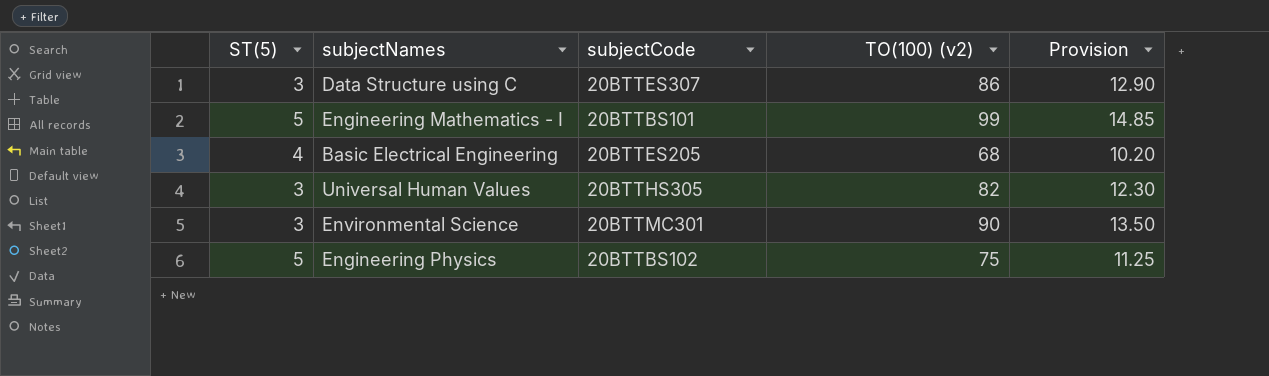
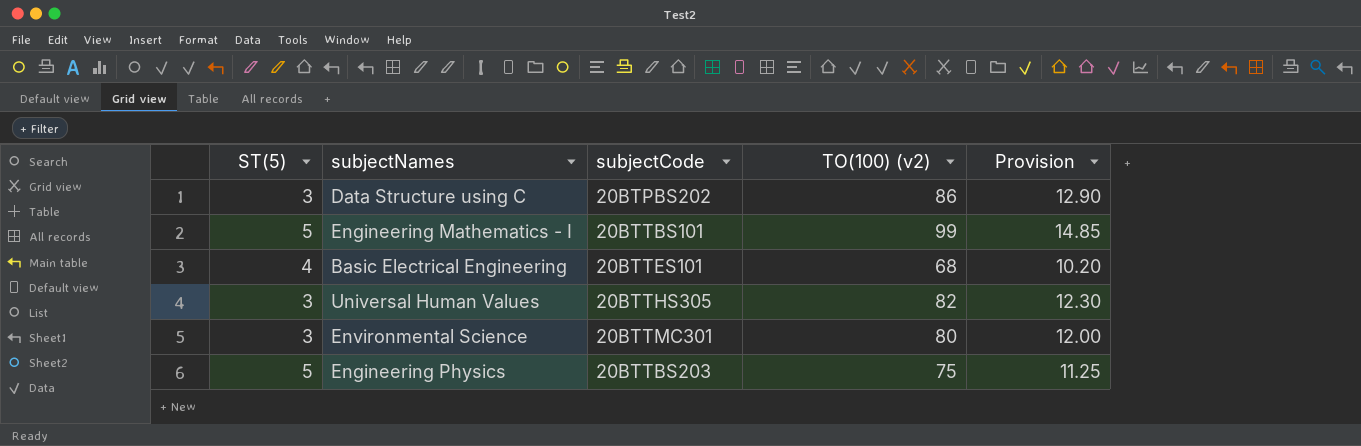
Data Structure using C | subjectCode: 20BTTES307 -> 20BTPBS202
Basic Electrical Engineering | subjectCode: 20BTTES205 -> 20BTTES101
Environmental Science | TO(100) (v2): 90 -> 80
Environmental Science | Provision: 13.50 -> 12.00
Engineering Physics | subjectCode: 20BTTBS102 -> 20BTTBS203

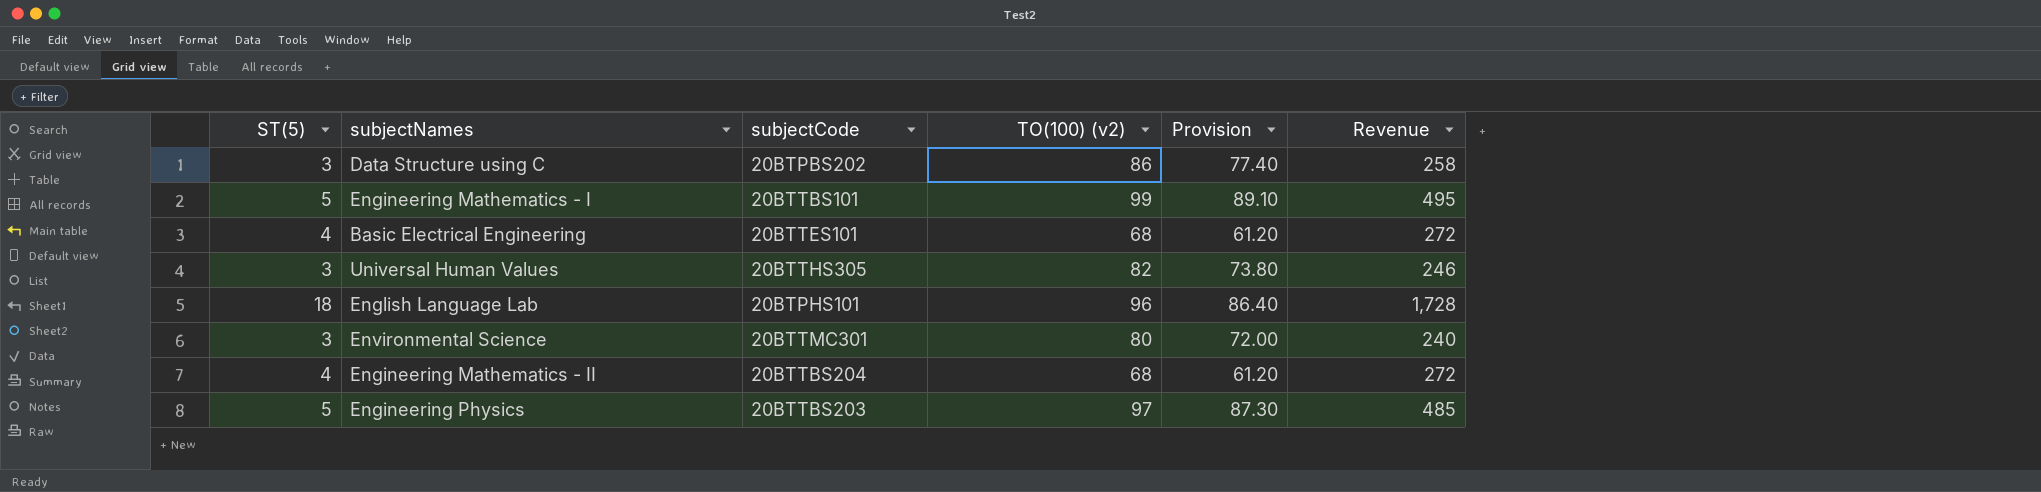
column Provision | formula: [TO(100) (v2)] * 0.15 -> [TO(100) (v2)] * 0.9
column Revenue | formula: none -> [ST(5)] * [TO(100) (v2)]
row English Language Lab: none -> 18 | 20BTPHS101 | 96 | 86.40 | 1,728
row Engineering Mathematics - II: none -> 4 | 20BTTBS204 | 68 | 61.20 | 272
Engineering Physics | TO(100) (v2): 75 -> 97

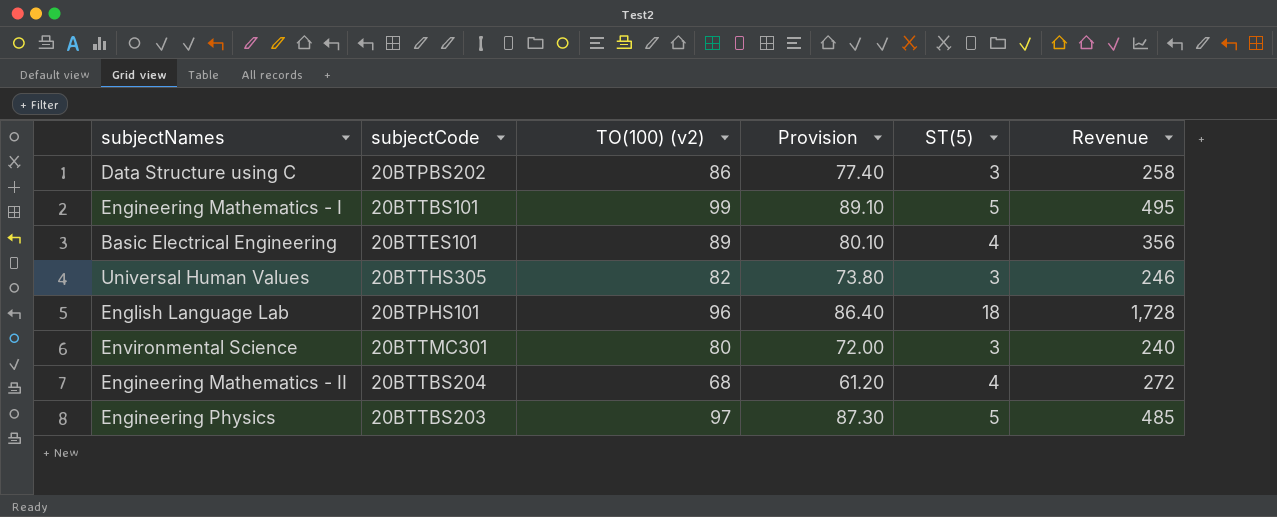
column ST(5) | position: 1 -> 5
Basic Electrical Engineering | TO(100) (v2): 68 -> 89
Basic Electrical Engineering | Provision: 61.20 -> 80.10
Basic Electrical Engineering | Revenue: 272 -> 356

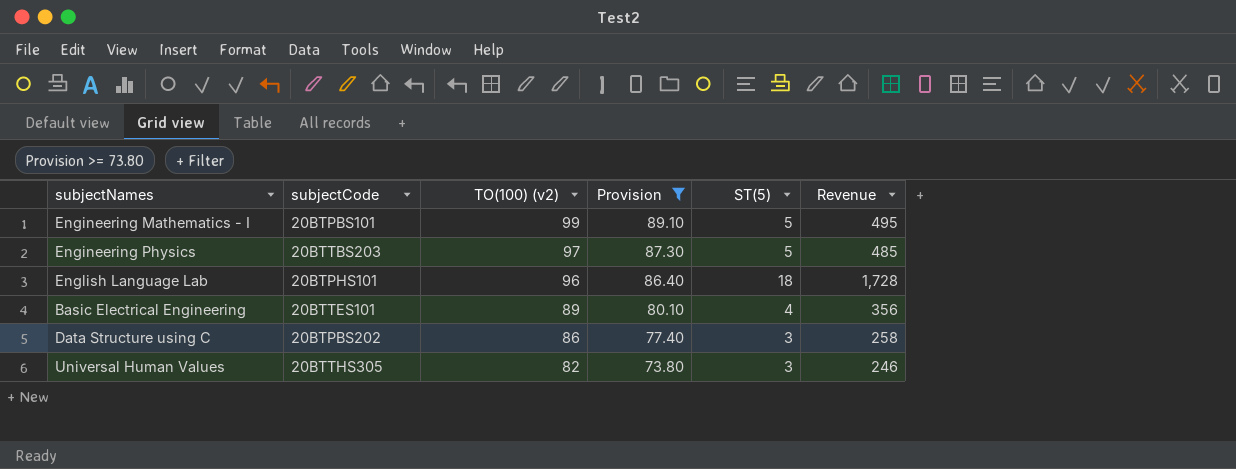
filter: none -> Provision >= 73.80
row order: none -> TO(100) (v2) descending
Engineering Mathematics - I | subjectCode: 20BTTBS101 -> 20BTPBS101

